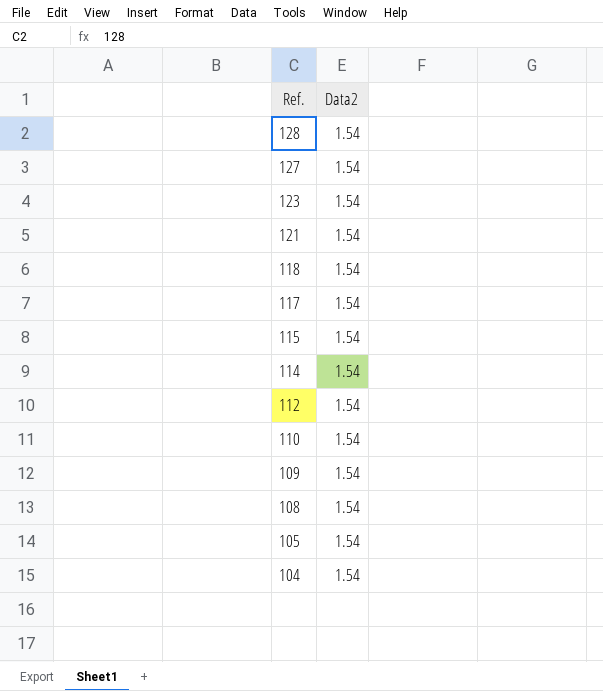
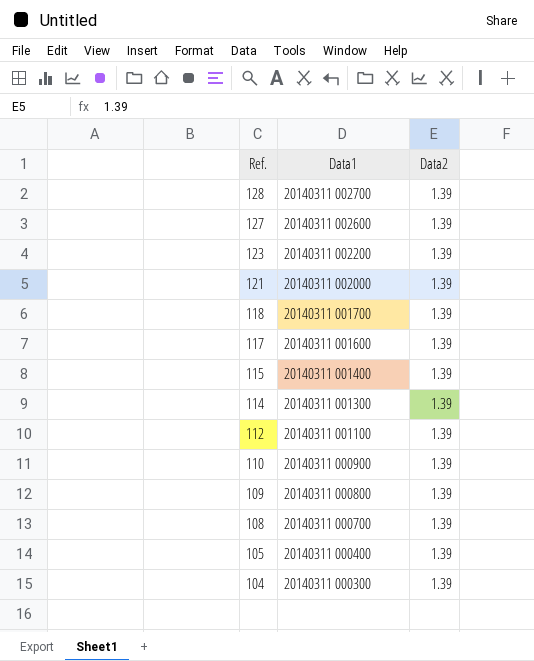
column Data1 | position: none -> 2
128 | Data2: 1.54 -> 1.39
127 | Data2: 1.54 -> 1.39
123 | Data2: 1.54 -> 1.39
121 | Data2: 1.54 -> 1.39
118 | Data2: 1.54 -> 1.39
117 | Data2: 1.54 -> 1.39
115 | Data2: 1.54 -> 1.39
114 | Data2: 1.54 -> 1.39
112 | Data2: 1.54 -> 1.39
110 | Data2: 1.54 -> 1.39
109 | Data2: 1.54 -> 1.39
108 | Data2: 1.54 -> 1.39
105 | Data2: 1.54 -> 1.39
104 | Data2: 1.54 -> 1.39

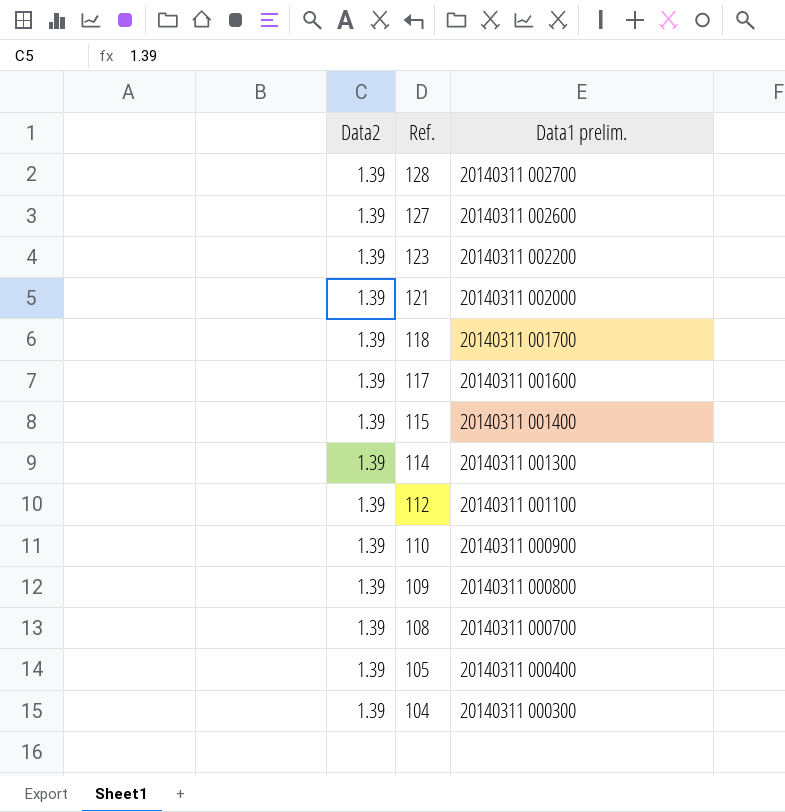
column Data2 | position: 3 -> 1
column name: Data1 -> Data1 prelim.

